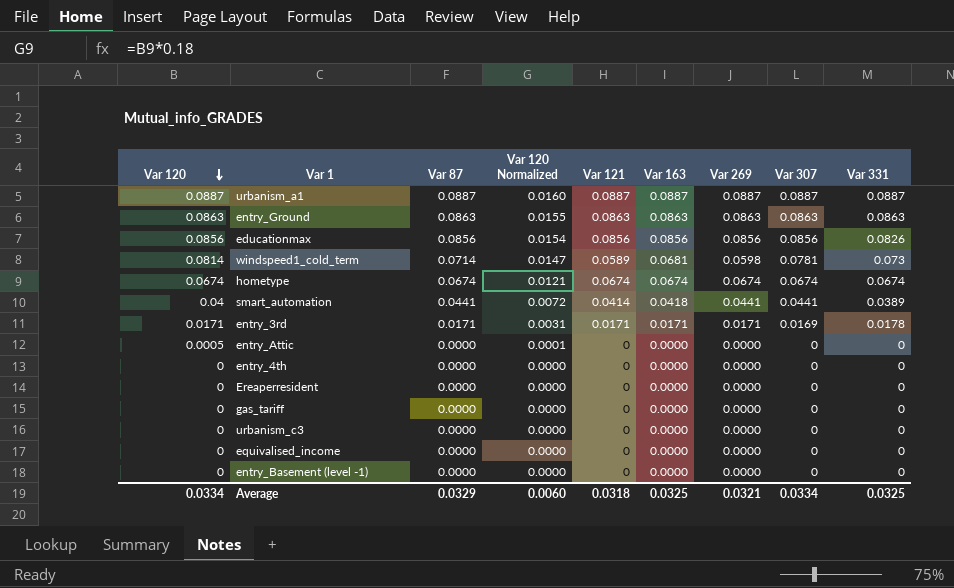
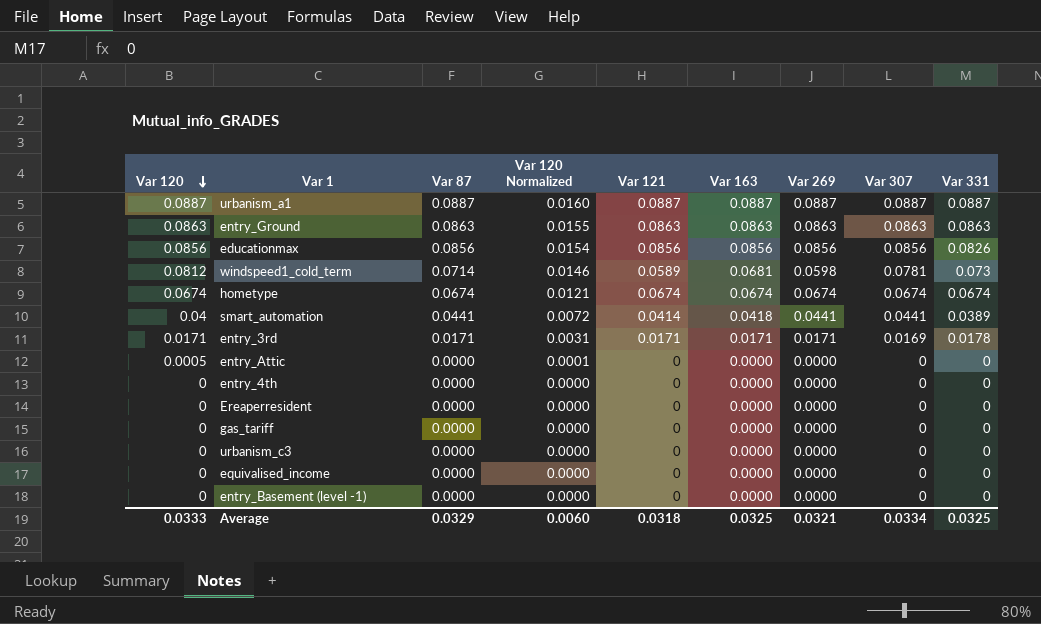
windspeed1_cold_term | Var 120: 0.0814 -> 0.0812
windspeed1_cold_term | Var 120 Normalized: 0.0147 -> 0.0146
Average | Var 120: 0.0334 -> 0.0333

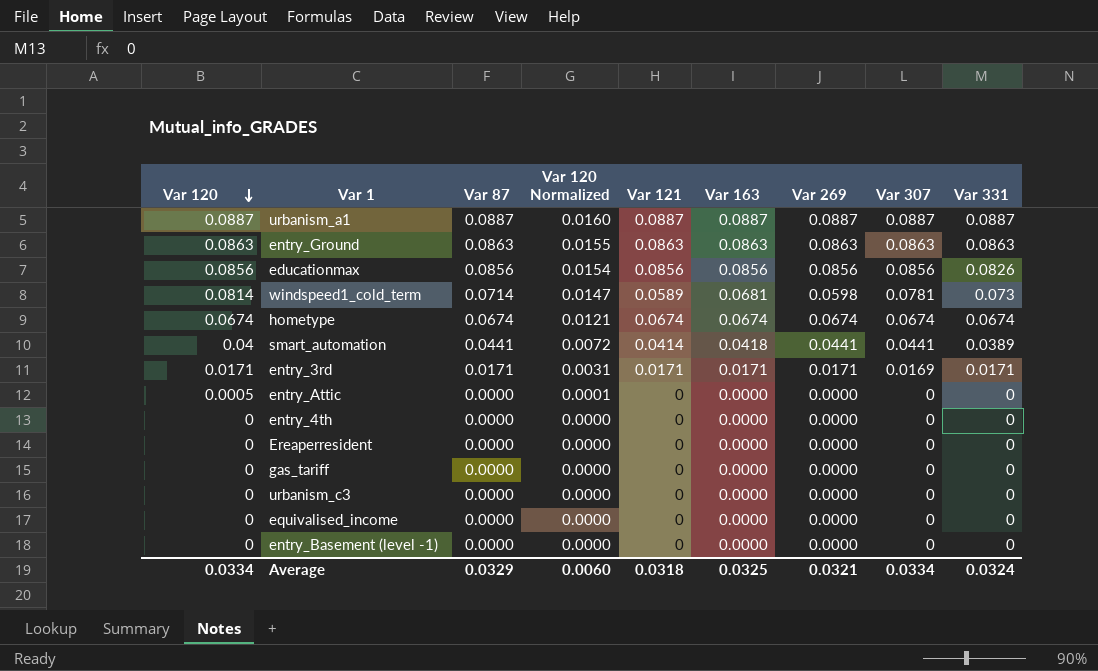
windspeed1_cold_term | Var 120: 0.0812 -> 0.0814
windspeed1_cold_term | Var 120 Normalized: 0.0146 -> 0.0147
entry_3rd | Var 331: 0.0178 -> 0.0171
Average | Var 120: 0.0333 -> 0.0334
Average | Var 331: 0.0325 -> 0.0324

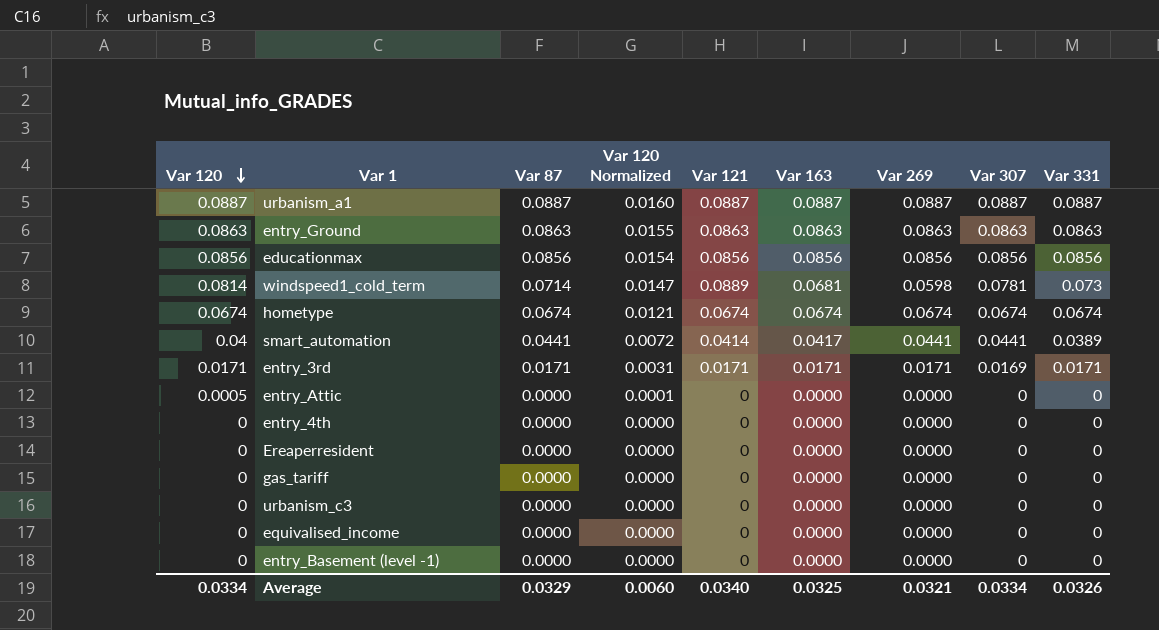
educationmax | Var 331: 0.0826 -> 0.0856
windspeed1_cold_term | Var 121: 0.0589 -> 0.0889
smart_automation | Var 163: 0.0418 -> 0.0417
Average | Var 121: 0.0318 -> 0.0340
Average | Var 331: 0.0324 -> 0.0326

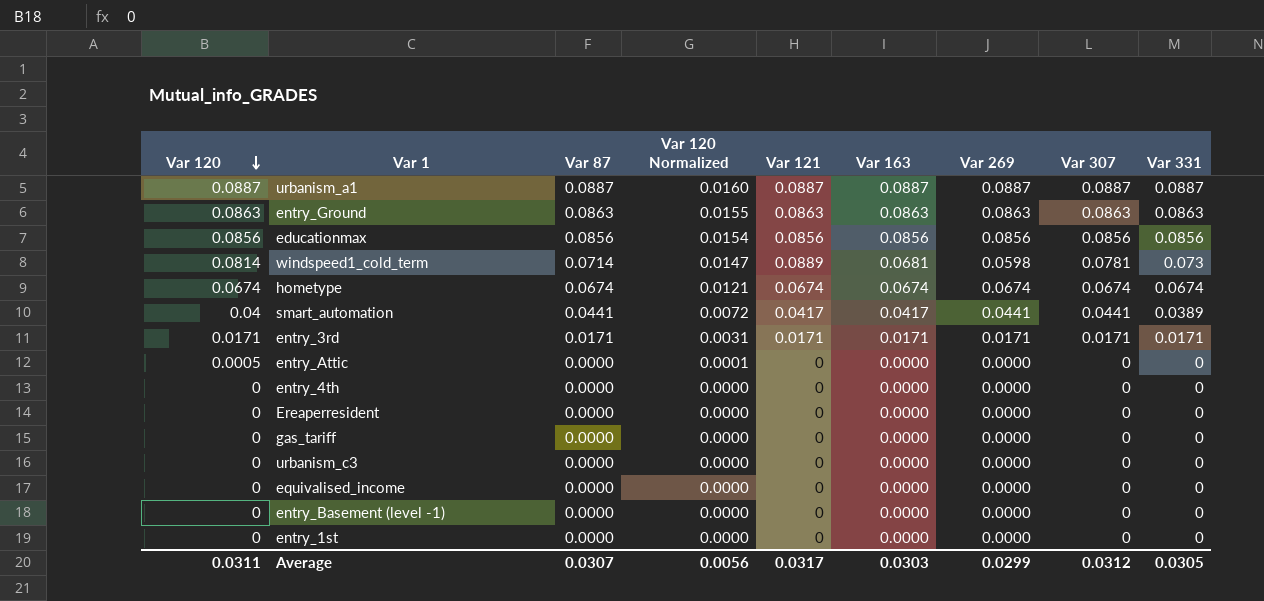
smart_automation | Var 121: 0.0414 -> 0.0417
entry_3rd | Var 307: 0.0169 -> 0.0171
row entry_1st: none -> 0 | 0.0000 | 0.0000 | 0 | 0.0000 | 0.0000 | 0 | 0
Average | Var 120: 0.0334 -> 0.0311
Average | Var 87: 0.0329 -> 0.0307
Average | Var 120 Normalized: 0.0060 -> 0.0056
Average | Var 121: 0.0340 -> 0.0317
Average | Var 163: 0.0325 -> 0.0303
Average | Var 269: 0.0321 -> 0.0299
Average | Var 307: 0.0334 -> 0.0312
Average | Var 331: 0.0326 -> 0.0305

